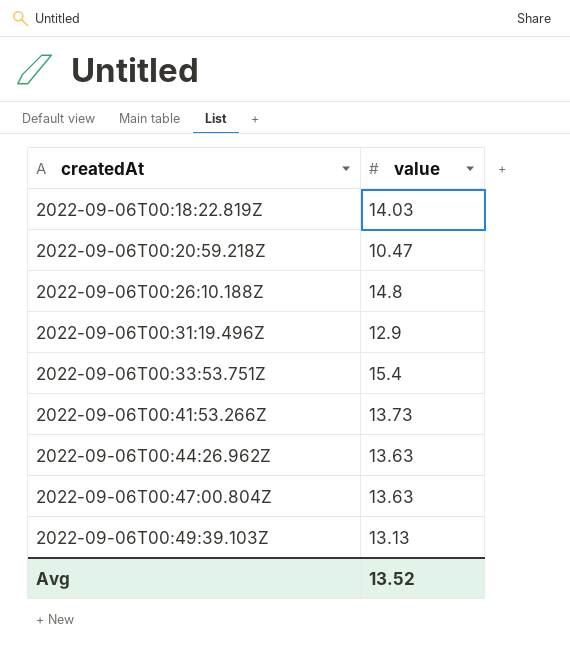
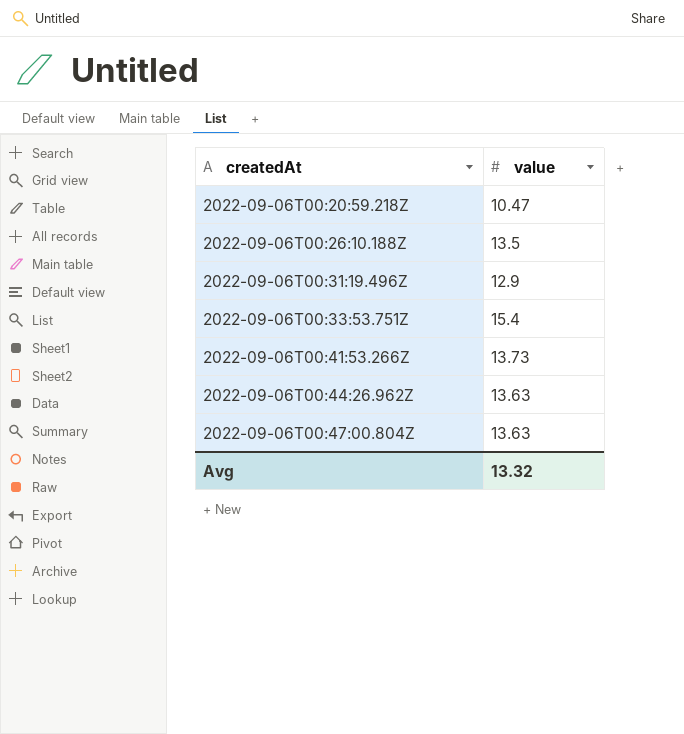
row 2022-09-06T00:18:22.819Z: 14.03 -> none
row 2022-09-06T00:49:39.103Z: 13.13 -> none
2022-09-06T00:26:10.188Z | value: 14.8 -> 13.5
Avg | value: 13.52 -> 13.32

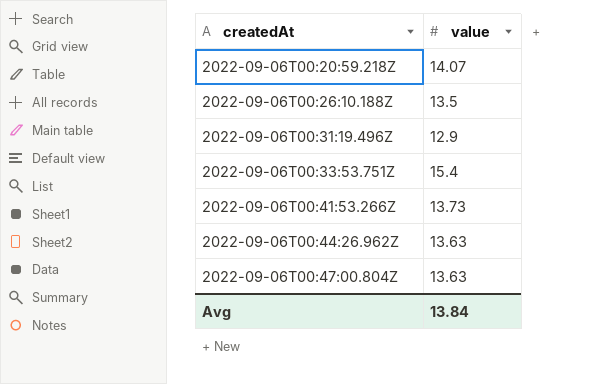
2022-09-06T00:20:59.218Z | value: 10.47 -> 14.07
Avg | value: 13.32 -> 13.84

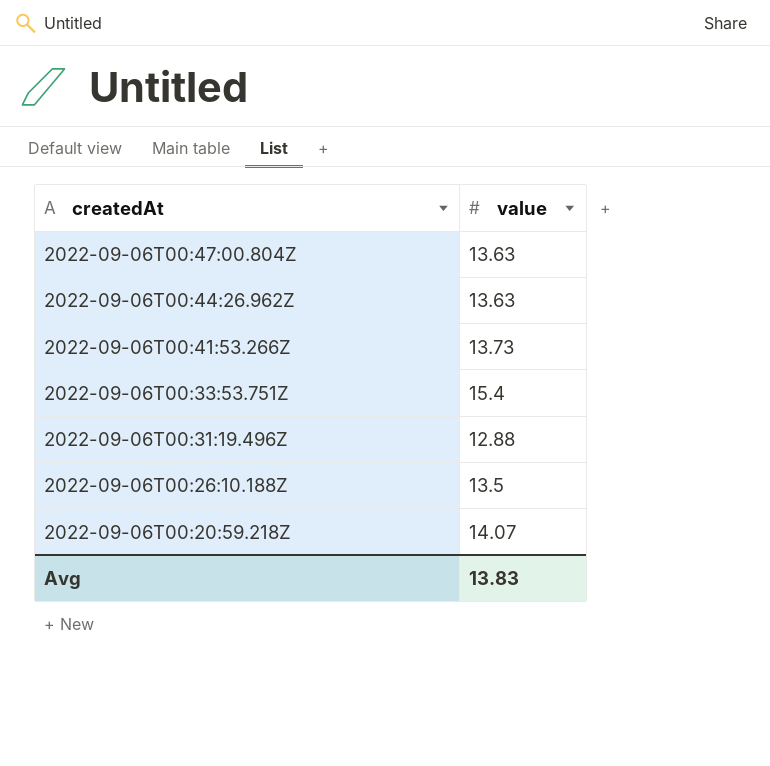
row order: createdAt ascending -> createdAt descending
2022-09-06T00:31:19.496Z | value: 12.9 -> 12.88
Avg | value: 13.84 -> 13.83

